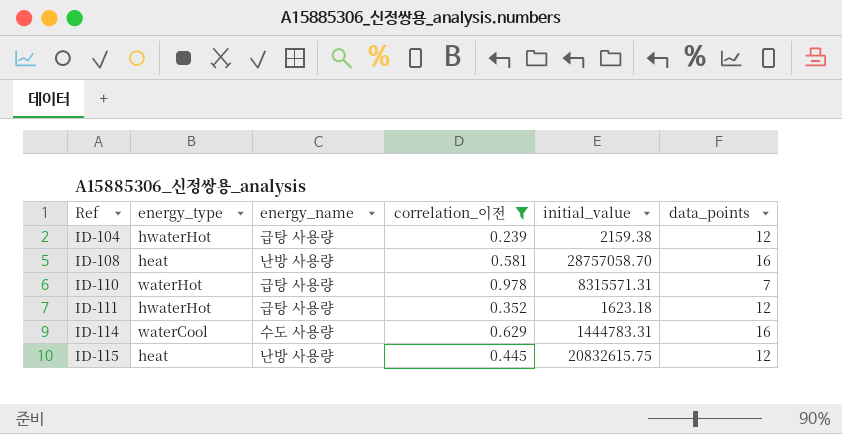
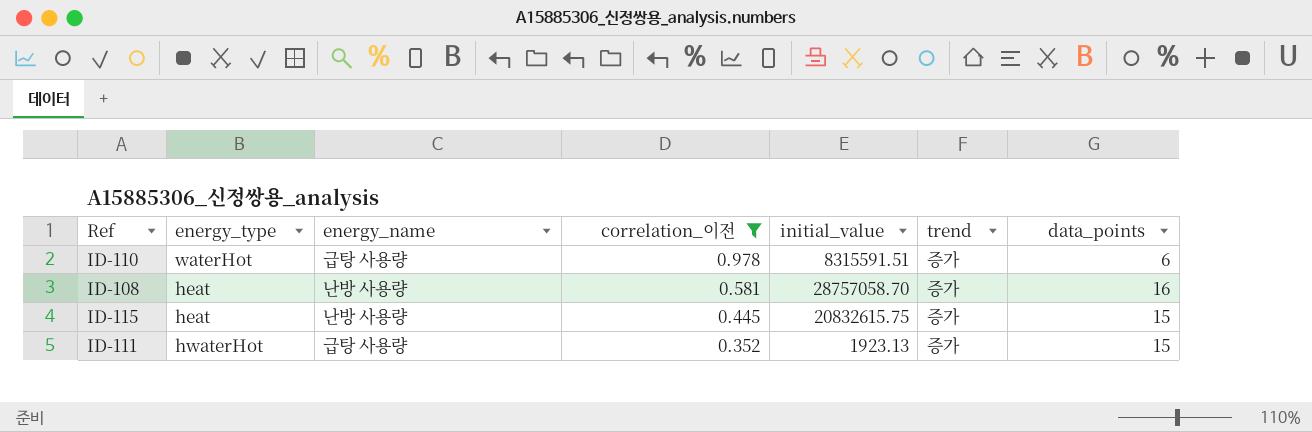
row order: Ref ascending -> correlation_이전 descending
column trend | position: none -> 6
row ID-104: hwaterHot | 급탕 사용량 | 0.239 | 2159.38 | 12 -> none
row ID-114: waterCool | 수도 사용량 | 0.629 | 1444783.31 | 16 -> none
ID-110 | initial_value: 8315571.31 -> 8315591.51
ID-110 | data_points: 7 -> 6
ID-115 | data_points: 12 -> 15
ID-111 | initial_value: 1623.18 -> 1923.13
ID-111 | data_points: 12 -> 15

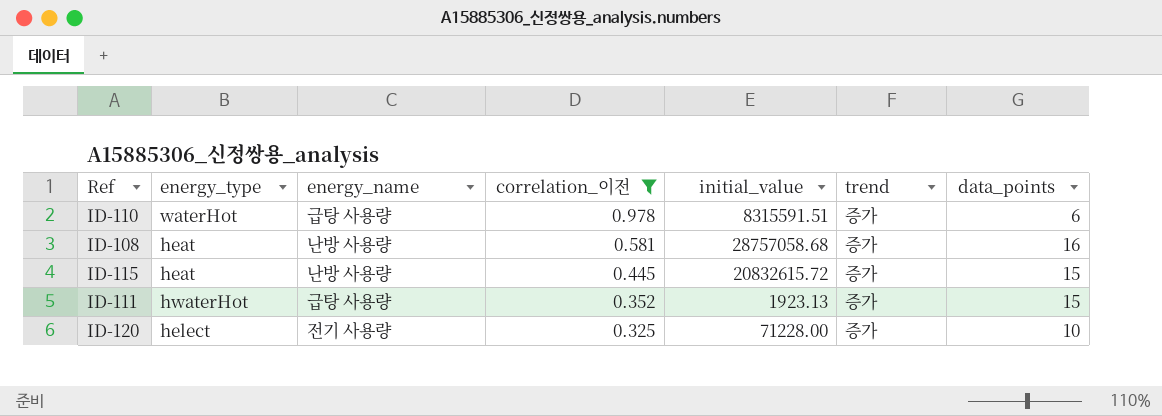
ID-108 | initial_value: 28757058.70 -> 28757058.68
ID-115 | initial_value: 20832615.75 -> 20832615.72
row ID-120: none -> helect | 전기 사용량 | 0.325 | 71228.00 | 증가 | 10

